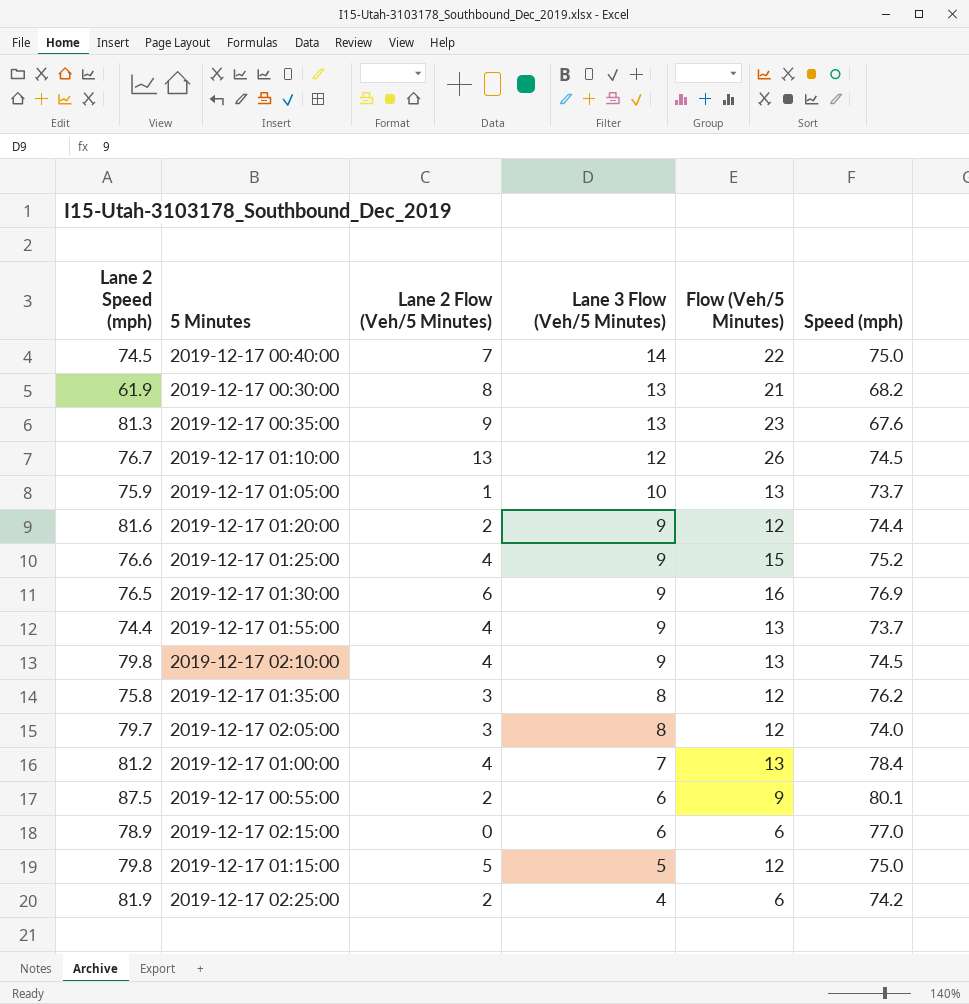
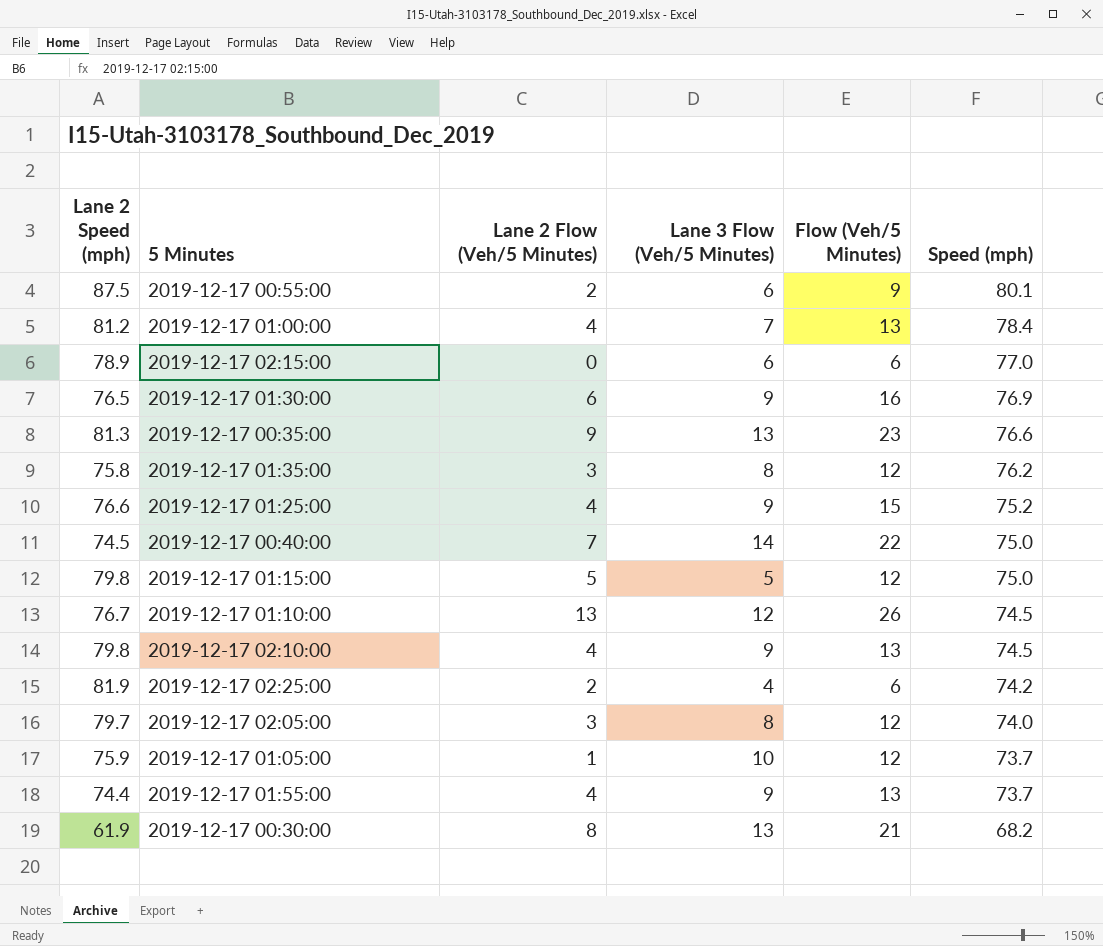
row order: Lane 3 Flow (Veh/5 Minutes) descending -> Speed (mph) descending
row 2019-12-17 01:20:00: 81.6 | 2 | 9 | 12 | 74.4 -> none
2019-12-17 00:35:00 | Speed (mph): 67.6 -> 76.6
2019-12-17 01:05:00 | Flow (Veh/5 Minutes): 13 -> 12

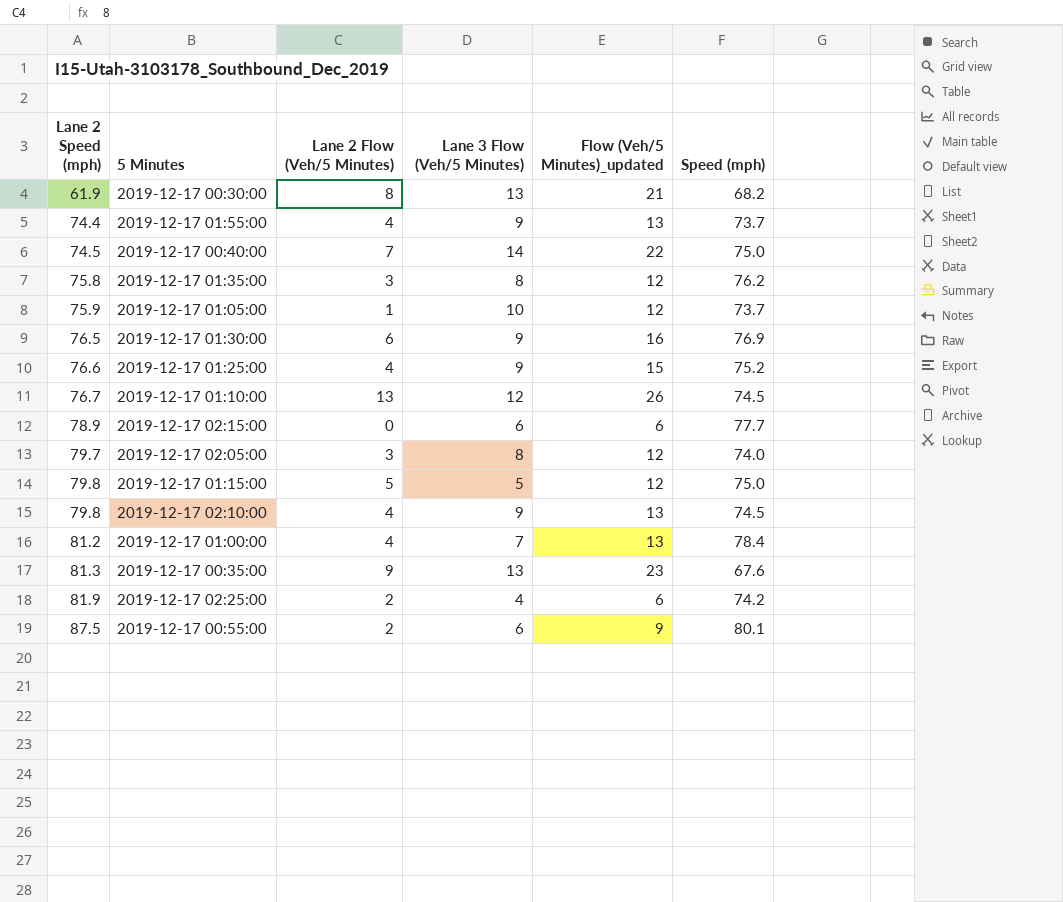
row order: Speed (mph) descending -> Lane 2 Speed (mph) ascending
column name: Flow (Veh/5 Minutes) -> Flow (Veh/5 Minutes)_updated
2019-12-17 02:15:00 | Speed (mph): 77.0 -> 77.7
2019-12-17 00:35:00 | Speed (mph): 76.6 -> 67.6

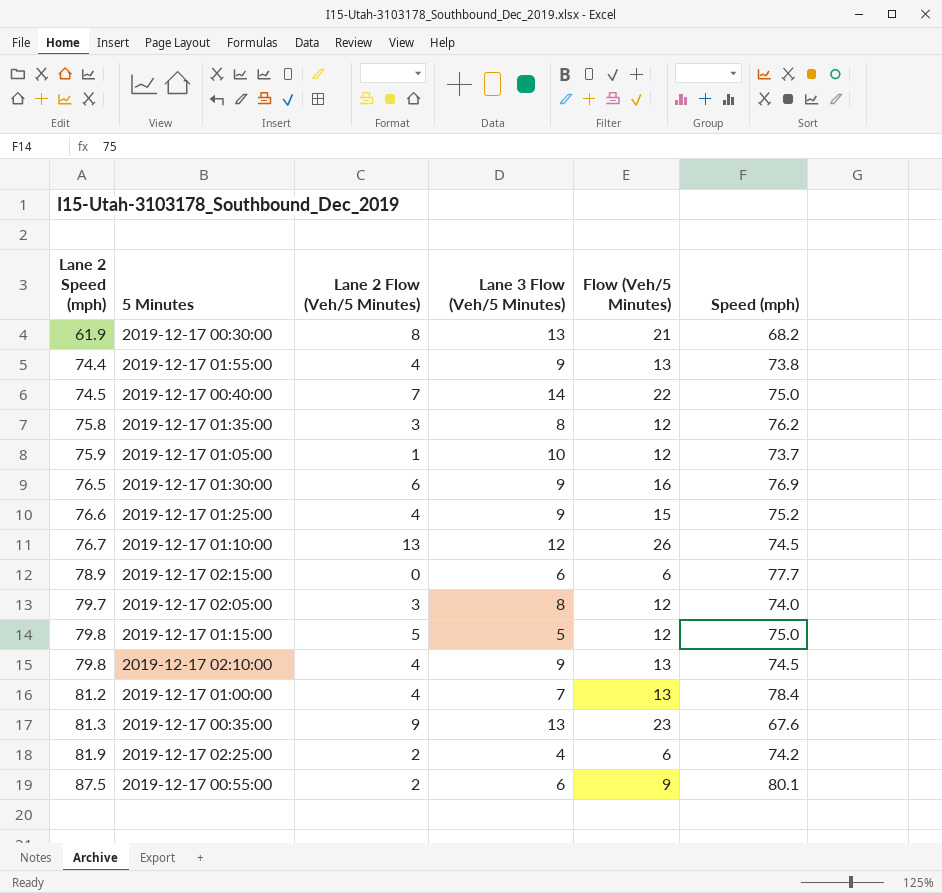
column name: Flow (Veh/5 Minutes)_updated -> Flow (Veh/5 Minutes)
2019-12-17 01:55:00 | Speed (mph): 73.7 -> 73.8

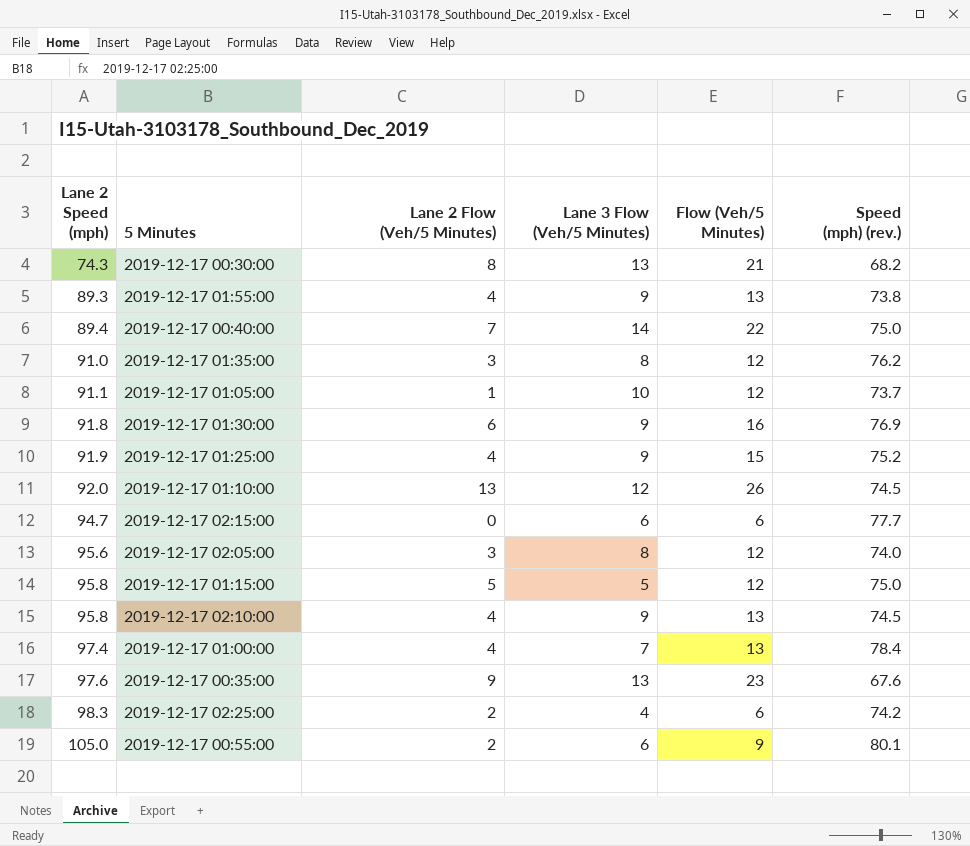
column name: Speed (mph) -> Speed (mph) (rev.)
2019-12-17 00:30:00 | Lane 2 Speed (mph): 61.9 -> 74.3
2019-12-17 01:55:00 | Lane 2 Speed (mph): 74.4 -> 89.3
2019-12-17 00:40:00 | Lane 2 Speed (mph): 74.5 -> 89.4
2019-12-17 01:35:00 | Lane 2 Speed (mph): 75.8 -> 91.0
2019-12-17 01:05:00 | Lane 2 Speed (mph): 75.9 -> 91.1
2019-12-17 01:30:00 | Lane 2 Speed (mph): 76.5 -> 91.8
2019-12-17 01:25:00 | Lane 2 Speed (mph): 76.6 -> 91.9
2019-12-17 01:10:00 | Lane 2 Speed (mph): 76.7 -> 92.0
2019-12-17 02:15:00 | Lane 2 Speed (mph): 78.9 -> 94.7
2019-12-17 02:05:00 | Lane 2 Speed (mph): 79.7 -> 95.6
2019-12-17 01:15:00 | Lane 2 Speed (mph): 79.8 -> 95.8
2019-12-17 02:10:00 | Lane 2 Speed (mph): 79.8 -> 95.8
2019-12-17 01:00:00 | Lane 2 Speed (mph): 81.2 -> 97.4
2019-12-17 00:35:00 | Lane 2 Speed (mph): 81.3 -> 97.6
2019-12-17 02:25:00 | Lane 2 Speed (mph): 81.9 -> 98.3
2019-12-17 00:55:00 | Lane 2 Speed (mph): 87.5 -> 105.0

